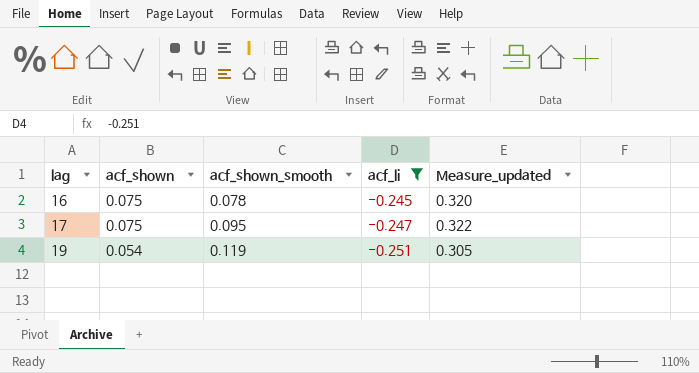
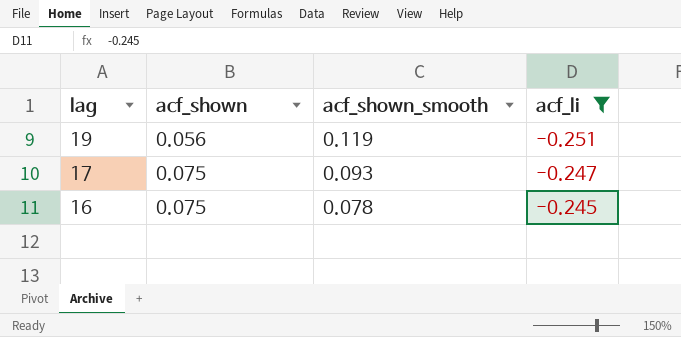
row order: lag ascending -> lag descending
column Measure_updated | formula: [acf_shown] - [acf_li] -> none
19 | acf_shown: 0.054 -> 0.056
17 | acf_shown_smooth: 0.095 -> 0.093

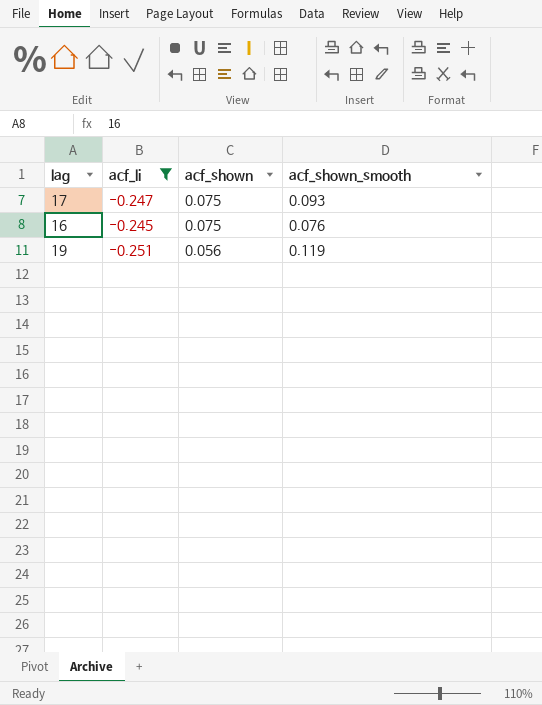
row order: lag descending -> acf_shown descending
column acf_li | position: 4 -> 2
16 | acf_shown_smooth: 0.078 -> 0.076

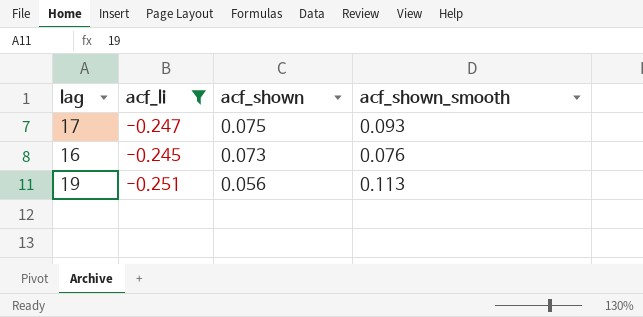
16 | acf_shown: 0.075 -> 0.073
19 | acf_shown_smooth: 0.119 -> 0.113

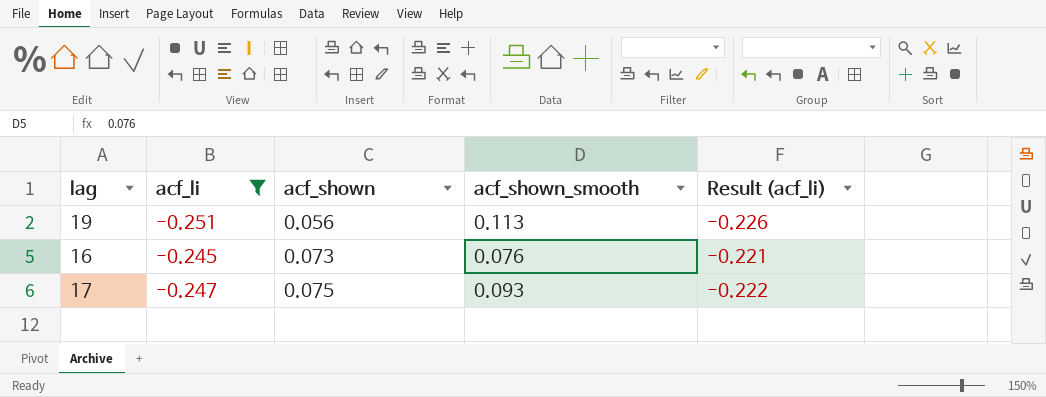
row order: acf_shown descending -> acf_shown ascending
column Result (acf_li) | formula: none -> [acf_li] * 0.9

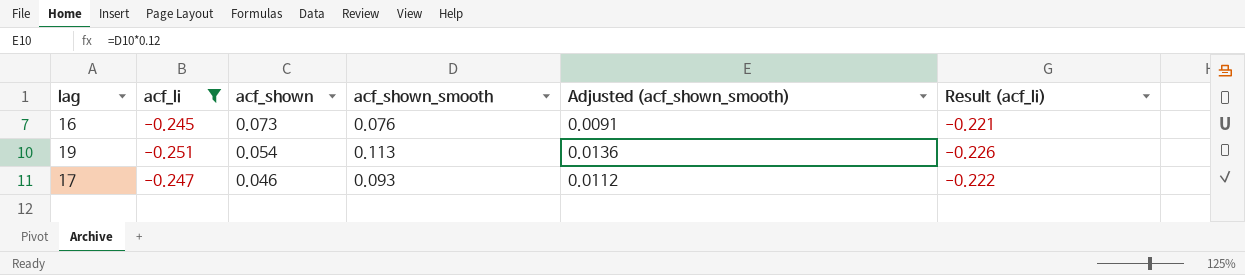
row order: acf_shown ascending -> acf_shown descending
column Adjusted (acf_shown_smooth) | formula: none -> [acf_shown_smooth] * 0.12
19 | acf_shown: 0.056 -> 0.054
17 | acf_shown: 0.075 -> 0.046

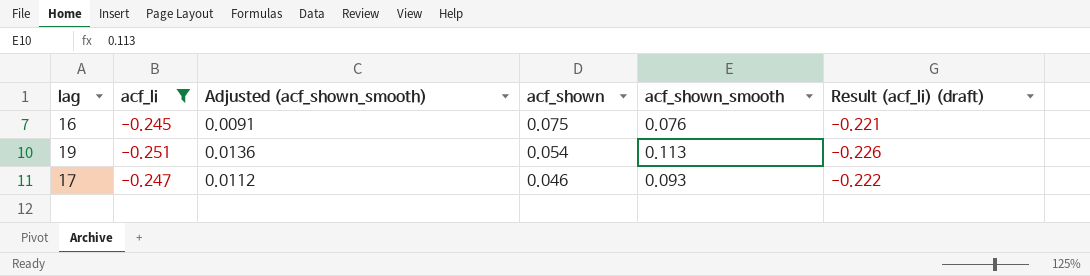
column Adjusted (acf_shown_smooth) | position: 5 -> 3
column name: Result (acf_li) -> Result (acf_li) (draft)
16 | acf_shown: 0.073 -> 0.075

